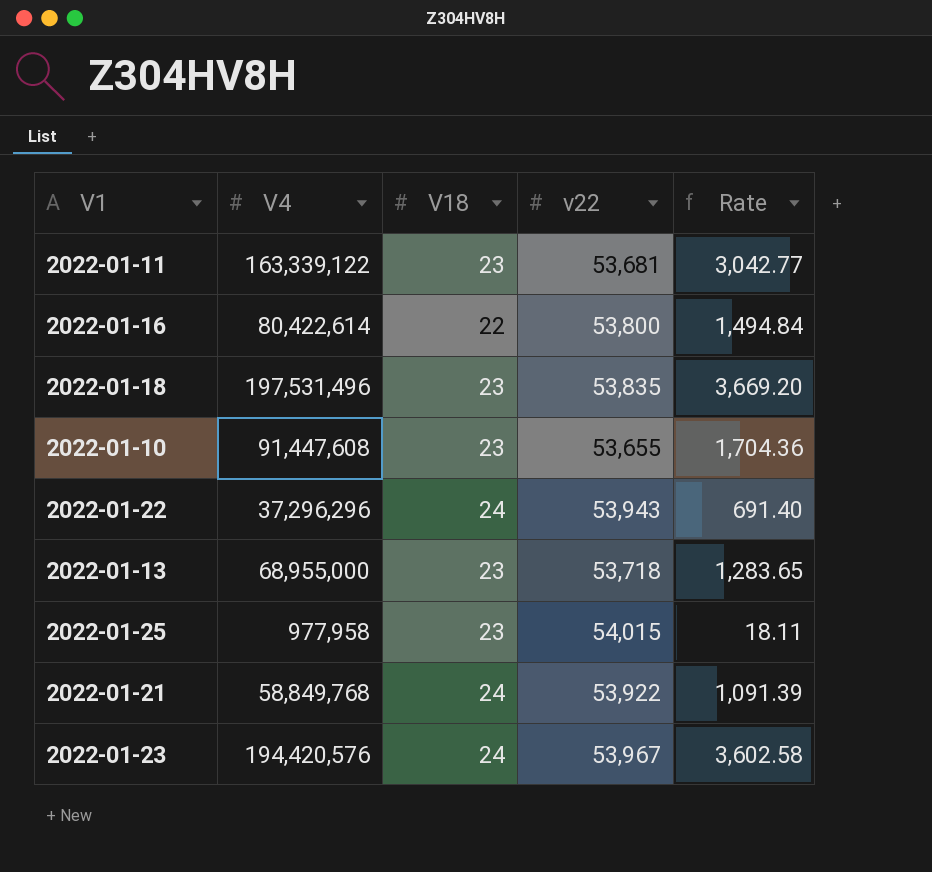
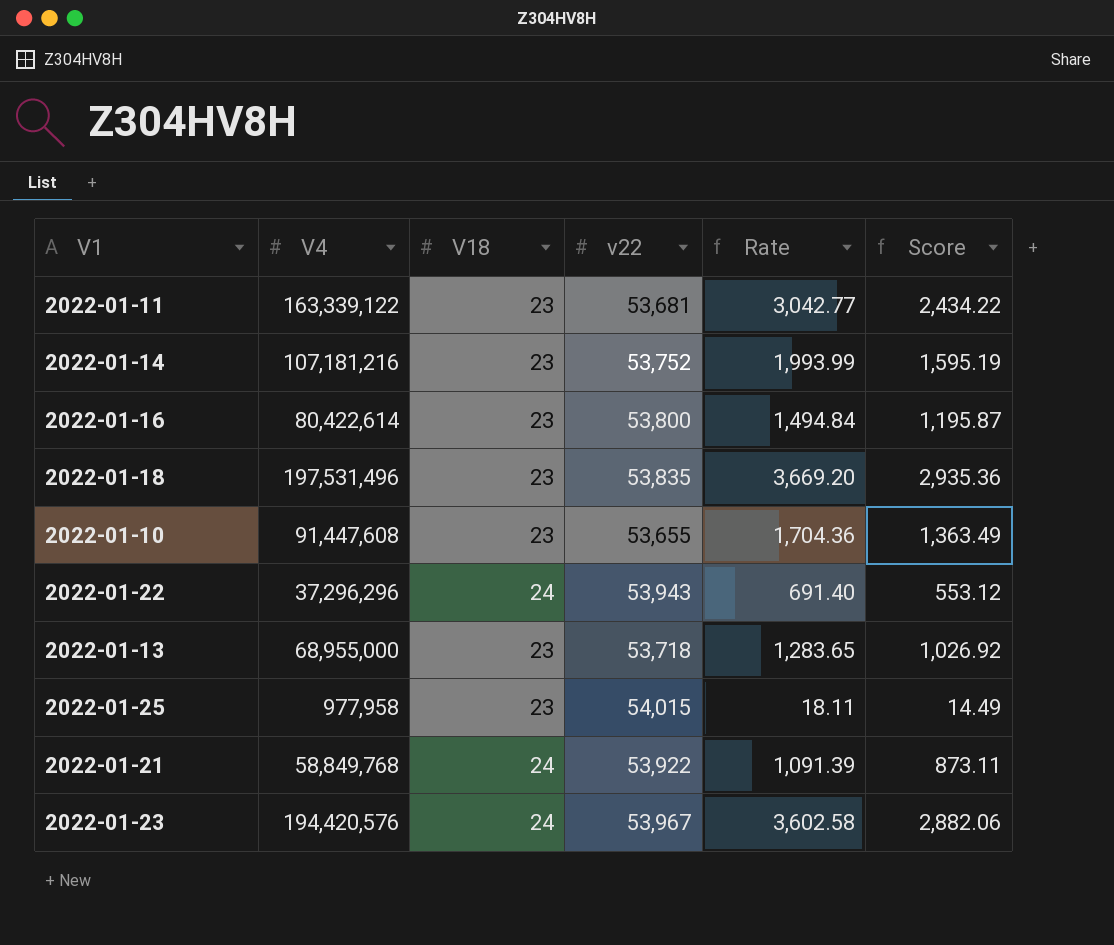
column Score | formula: none -> [Rate] * 0.8
row 2022-01-14: none -> 107,181,216 | 23 | 53,752 | 1,993.99 | 1,595.19
2022-01-16 | V18: 22 -> 23

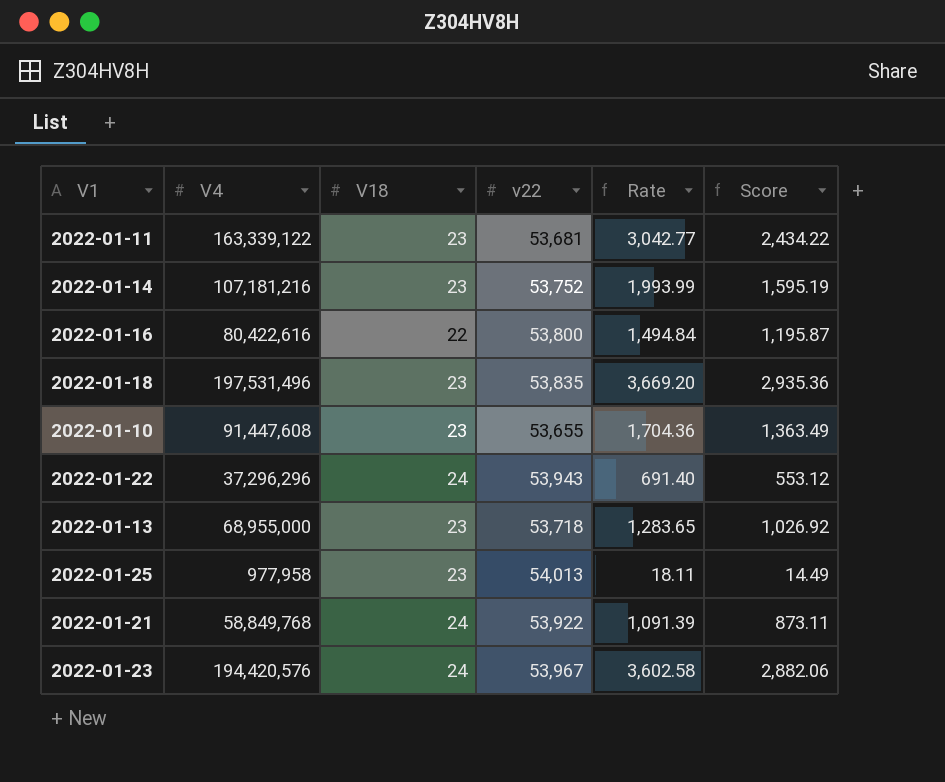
2022-01-16 | V4: 80,422,614 -> 80,422,616
2022-01-16 | V18: 23 -> 22
2022-01-25 | v22: 54,015 -> 54,013

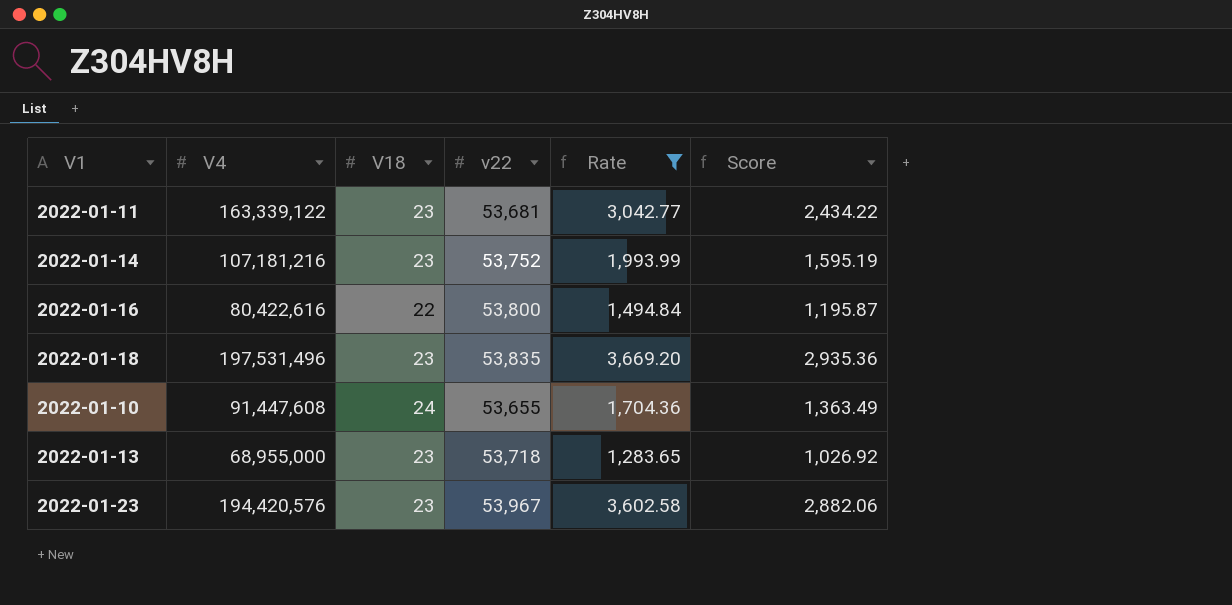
filter: none -> Rate >= 1,283.65
2022-01-10 | V18: 23 -> 24
2022-01-23 | V18: 24 -> 23

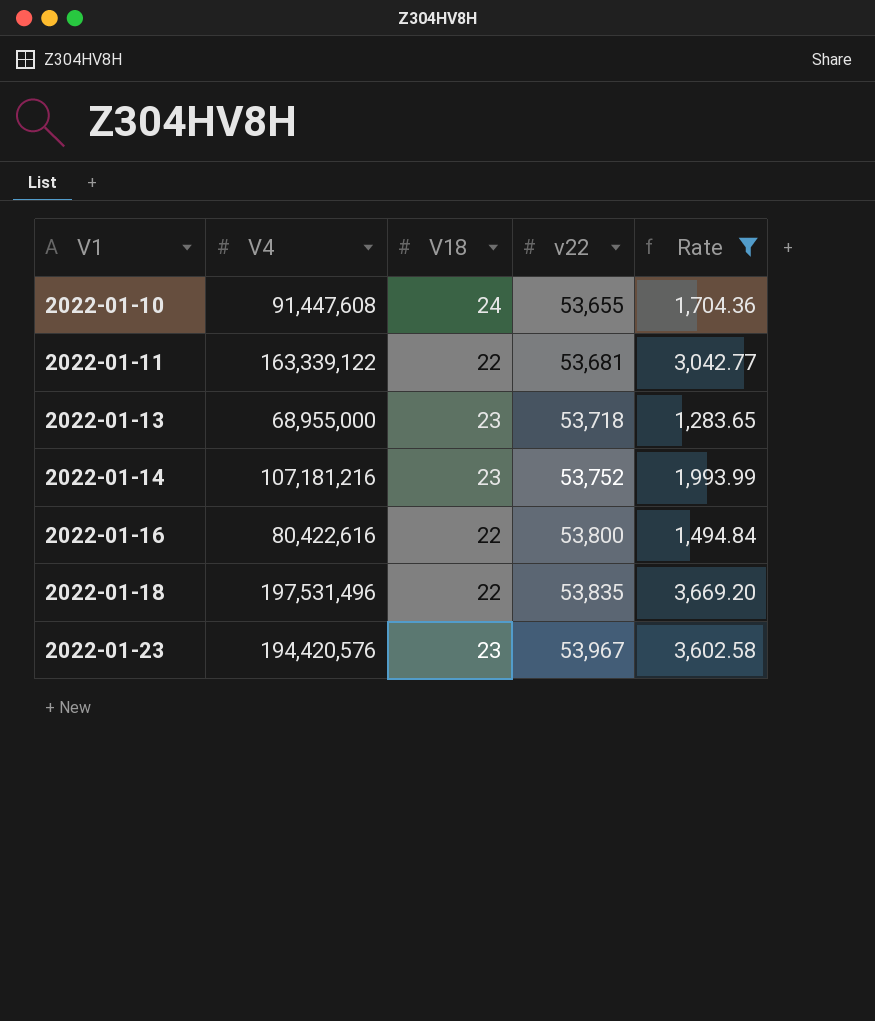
row order: none -> V1 ascending
column Score | formula: [Rate] * 0.8 -> none
2022-01-11 | V18: 23 -> 22
2022-01-18 | V18: 23 -> 22

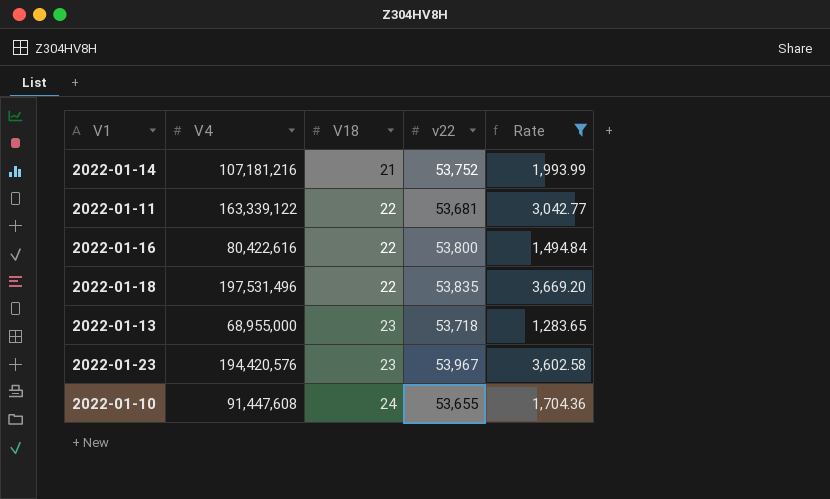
row order: V1 ascending -> V18 ascending
2022-01-14 | V18: 23 -> 21

